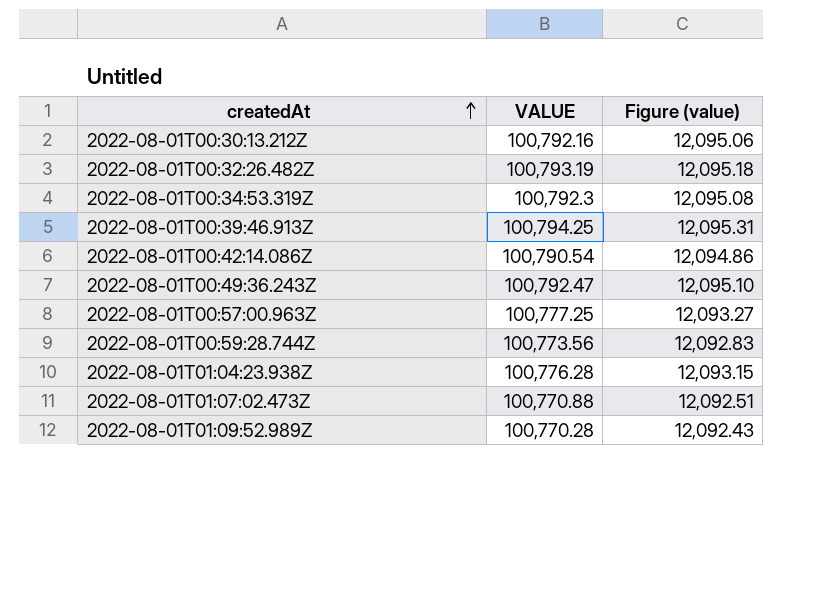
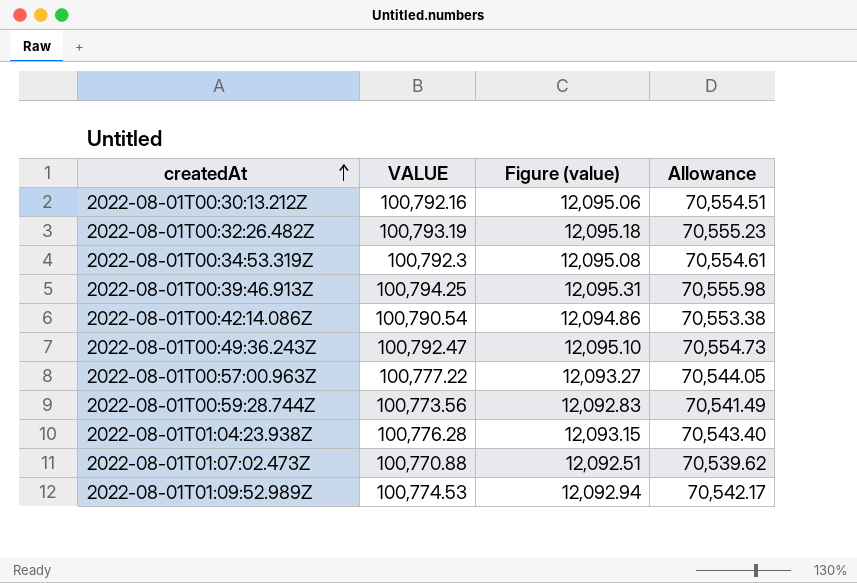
column Allowance | formula: none -> [VALUE] * 0.7
2022-08-01T00:57:00.963Z | VALUE: 100,777.25 -> 100,777.22
2022-08-01T01:09:52.989Z | VALUE: 100,770.28 -> 100,774.53
2022-08-01T01:09:52.989Z | Figure (value): 12,092.43 -> 12,092.94

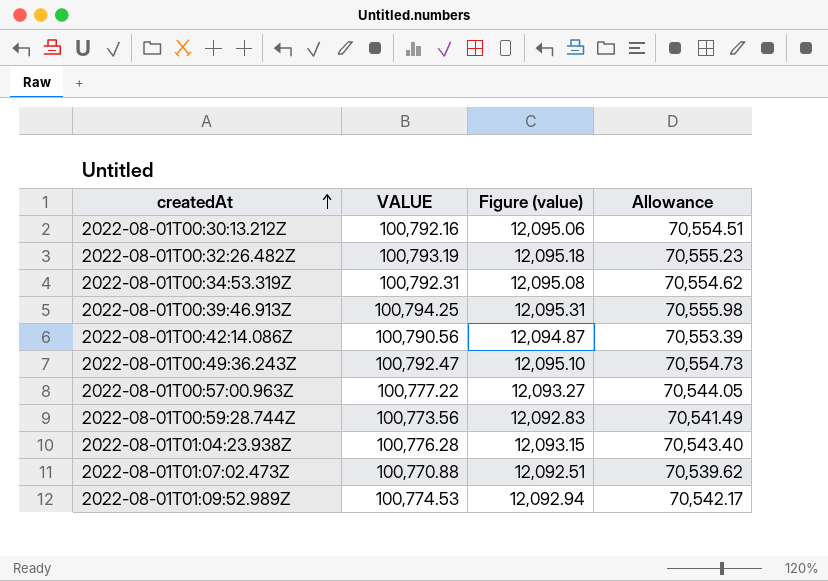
2022-08-01T00:34:53.319Z | VALUE: 100,792.3 -> 100,792.31
2022-08-01T00:34:53.319Z | Allowance: 70,554.61 -> 70,554.62
2022-08-01T00:42:14.086Z | VALUE: 100,790.54 -> 100,790.56
2022-08-01T00:42:14.086Z | Figure (value): 12,094.86 -> 12,094.87
2022-08-01T00:42:14.086Z | Allowance: 70,553.38 -> 70,553.39

